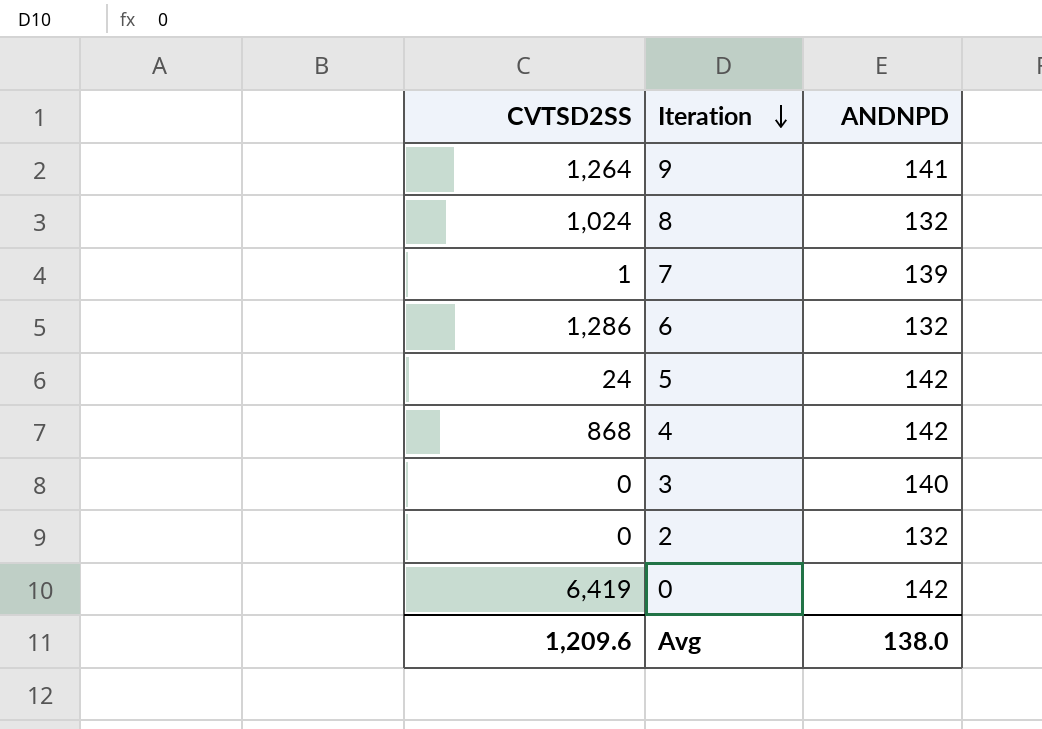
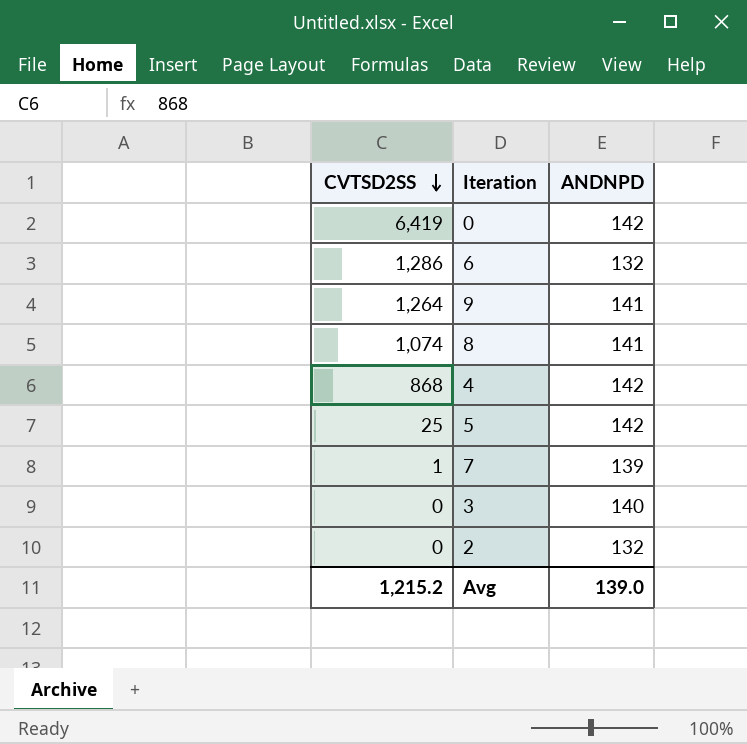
row order: Iteration descending -> CVTSD2SS descending
8 | CVTSD2SS: 1,024 -> 1,074
8 | ANDNPD: 132 -> 141
5 | CVTSD2SS: 24 -> 25
Avg | CVTSD2SS: 1,209.6 -> 1,215.2
Avg | ANDNPD: 138.0 -> 139.0

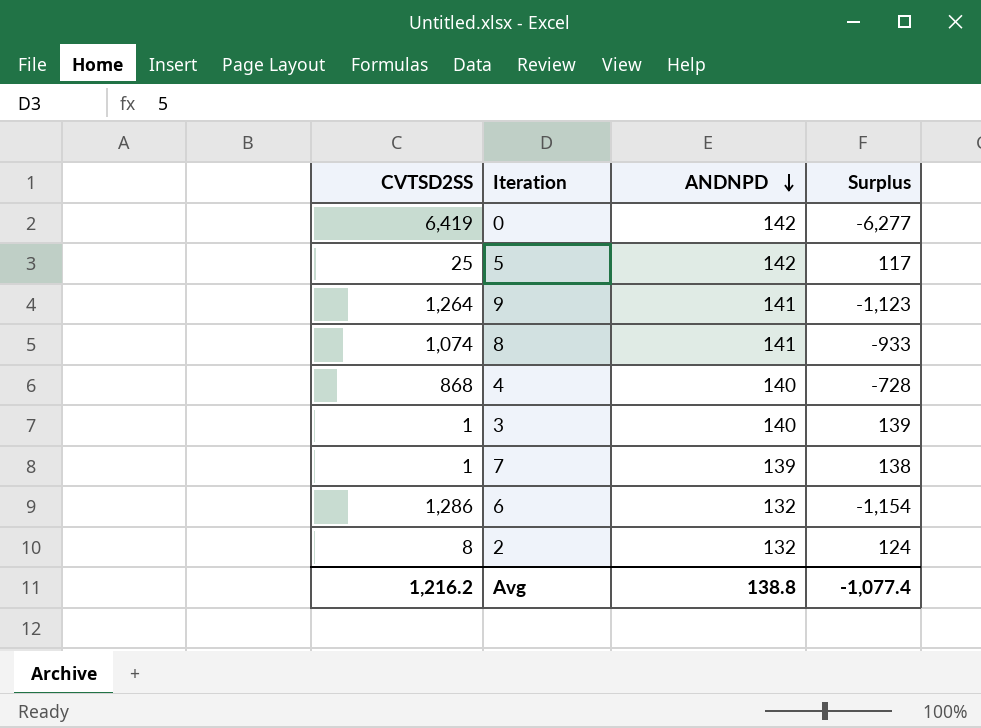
row order: CVTSD2SS descending -> ANDNPD descending
column Surplus | formula: none -> [ANDNPD] - [CVTSD2SS]
4 | ANDNPD: 142 -> 140
3 | CVTSD2SS: 0 -> 1
2 | CVTSD2SS: 0 -> 8
Avg | CVTSD2SS: 1,215.2 -> 1,216.2
Avg | ANDNPD: 139.0 -> 138.8

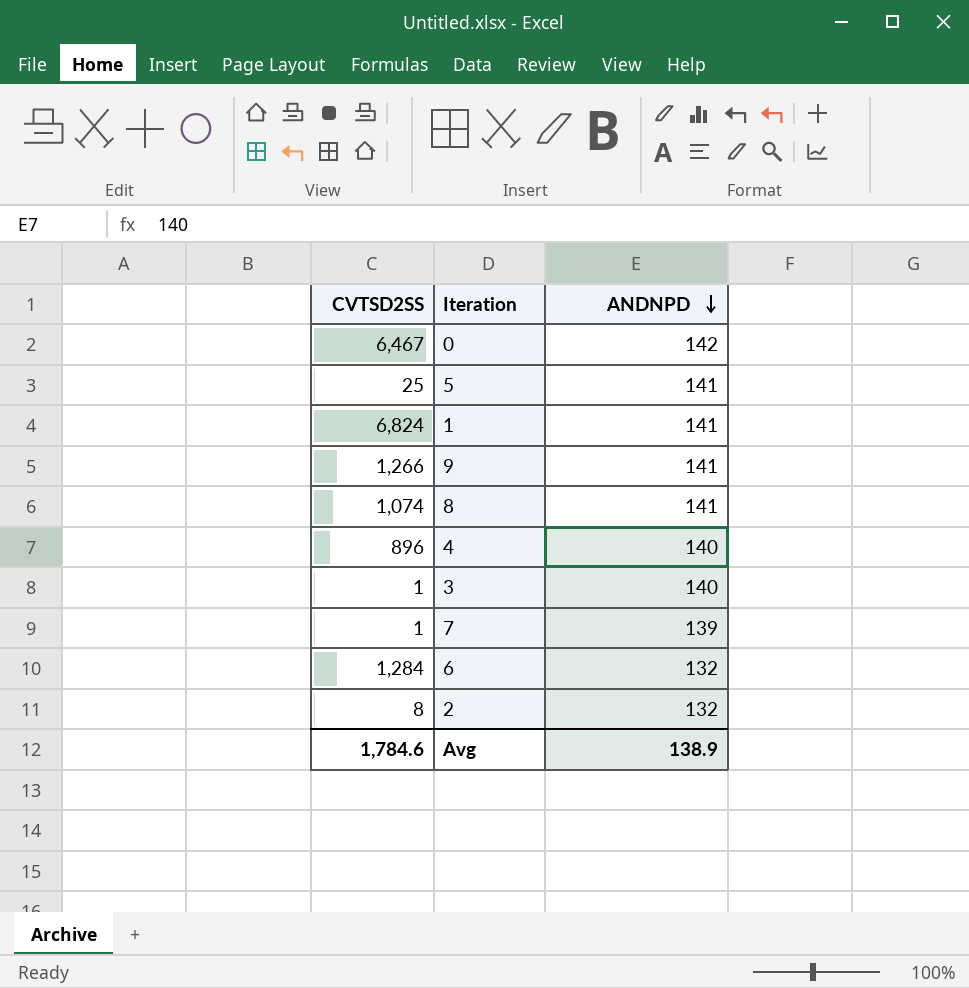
column Surplus | formula: [ANDNPD] - [CVTSD2SS] -> none
0 | CVTSD2SS: 6,419 -> 6,467
5 | ANDNPD: 142 -> 141
row 1: none -> 6,824 | 141
9 | CVTSD2SS: 1,264 -> 1,266
4 | CVTSD2SS: 868 -> 896
6 | CVTSD2SS: 1,286 -> 1,284
Avg | CVTSD2SS: 1,216.2 -> 1,784.6
Avg | ANDNPD: 138.8 -> 138.9

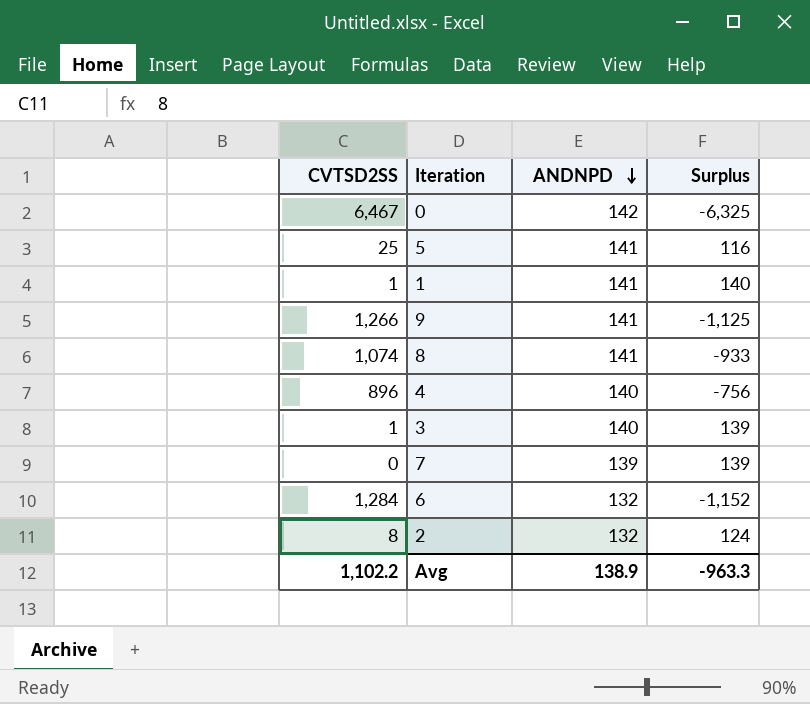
column Surplus | formula: none -> [ANDNPD] - [CVTSD2SS]
1 | CVTSD2SS: 6,824 -> 1
7 | CVTSD2SS: 1 -> 0
Avg | CVTSD2SS: 1,784.6 -> 1,102.2

